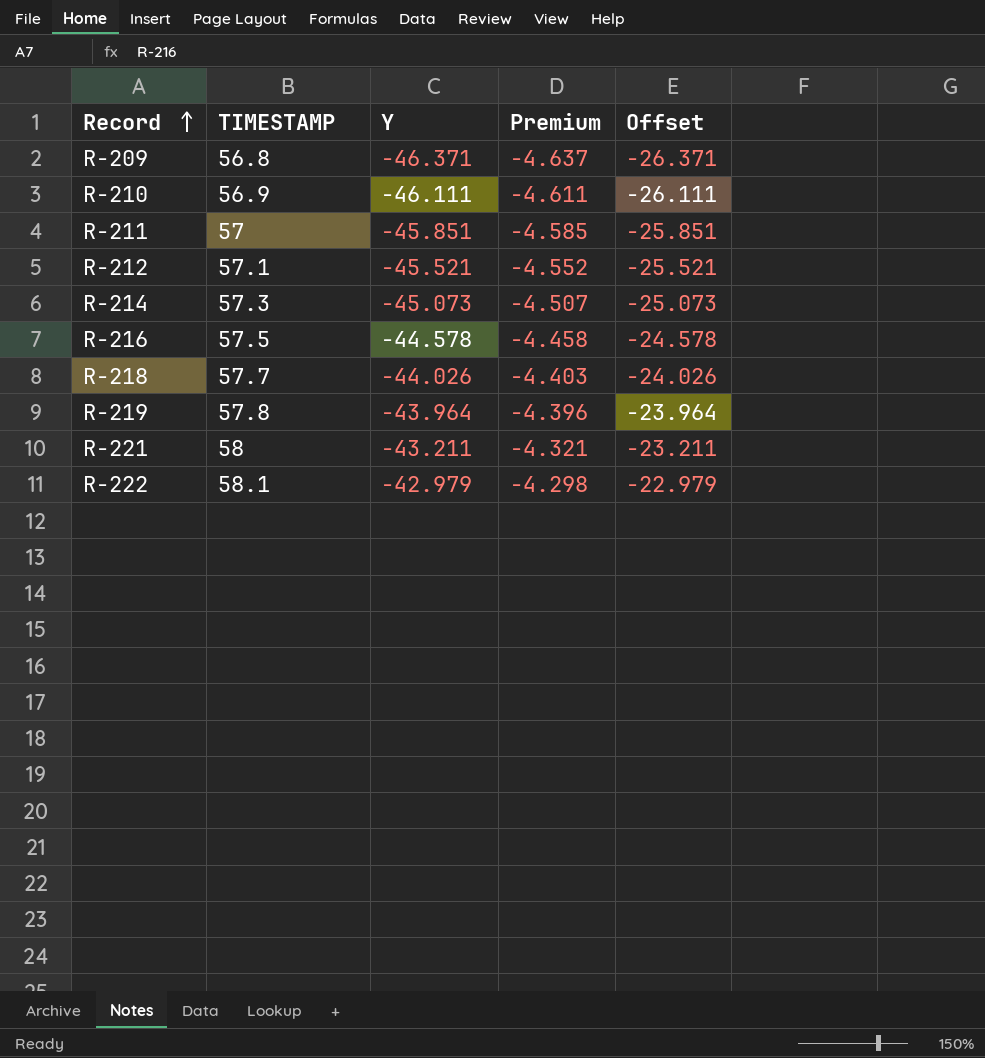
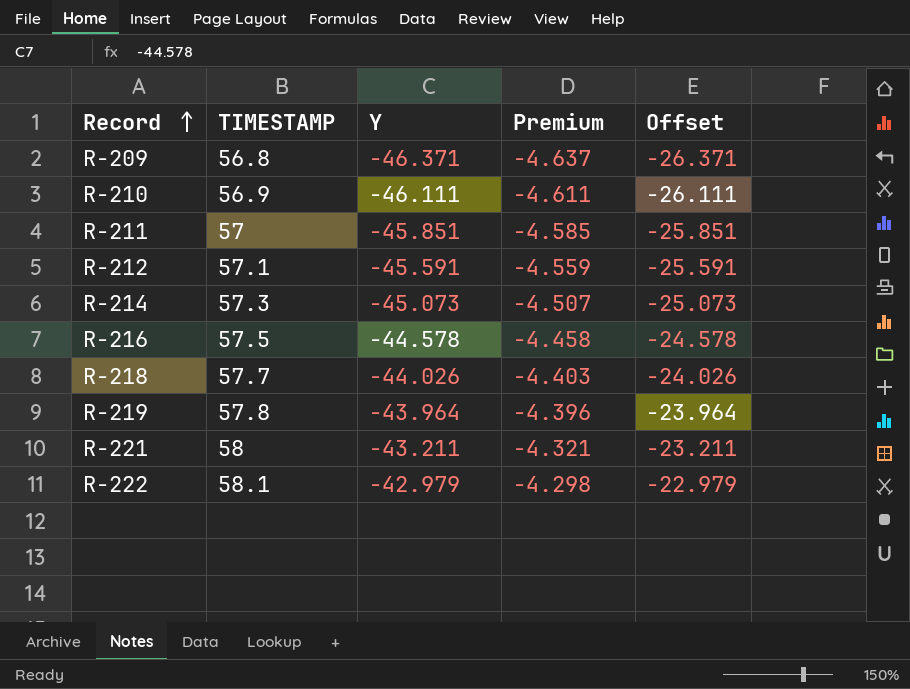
R-212 | Y: -45.521 -> -45.591
R-212 | Premium: -4.552 -> -4.559
R-212 | Offset: -25.521 -> -25.591

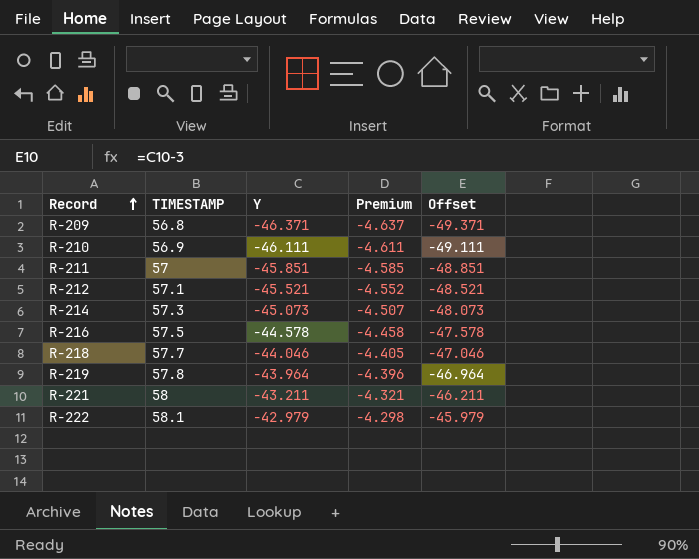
column Offset | formula: [Y] + 20 -> [Y] - 3
R-212 | Y: -45.591 -> -45.521
R-212 | Premium: -4.559 -> -4.552
R-218 | Y: -44.026 -> -44.046
R-218 | Premium: -4.403 -> -4.405

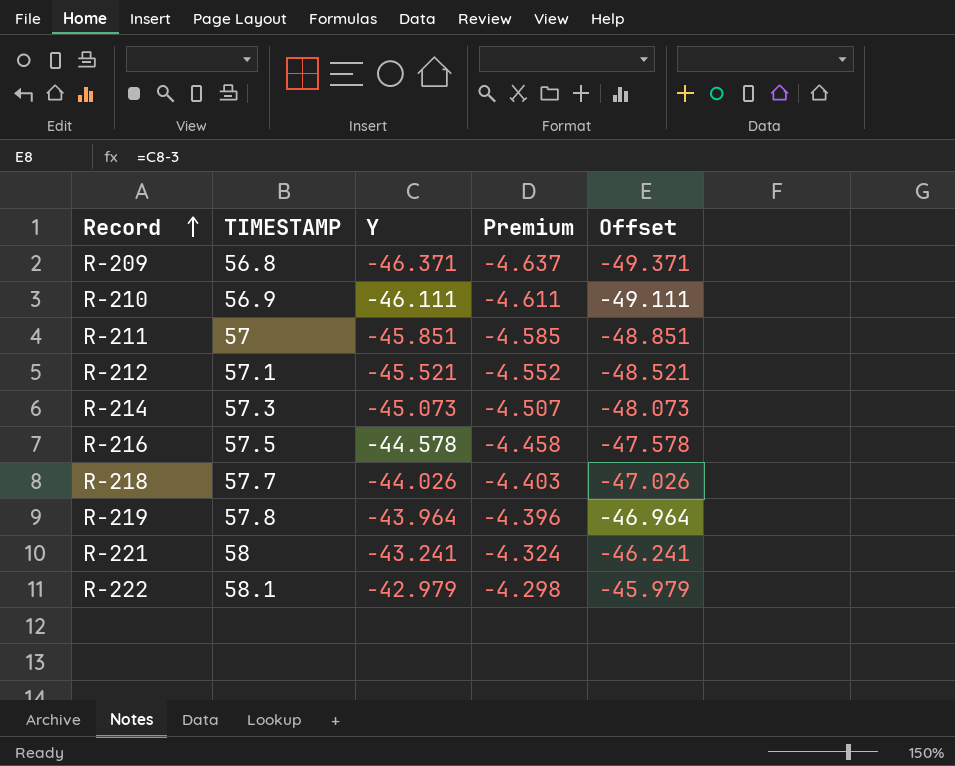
R-218 | Y: -44.046 -> -44.026
R-218 | Premium: -4.405 -> -4.403
R-218 | Offset: -47.046 -> -47.026
R-221 | Y: -43.211 -> -43.241
R-221 | Premium: -4.321 -> -4.324
R-221 | Offset: -46.211 -> -46.241

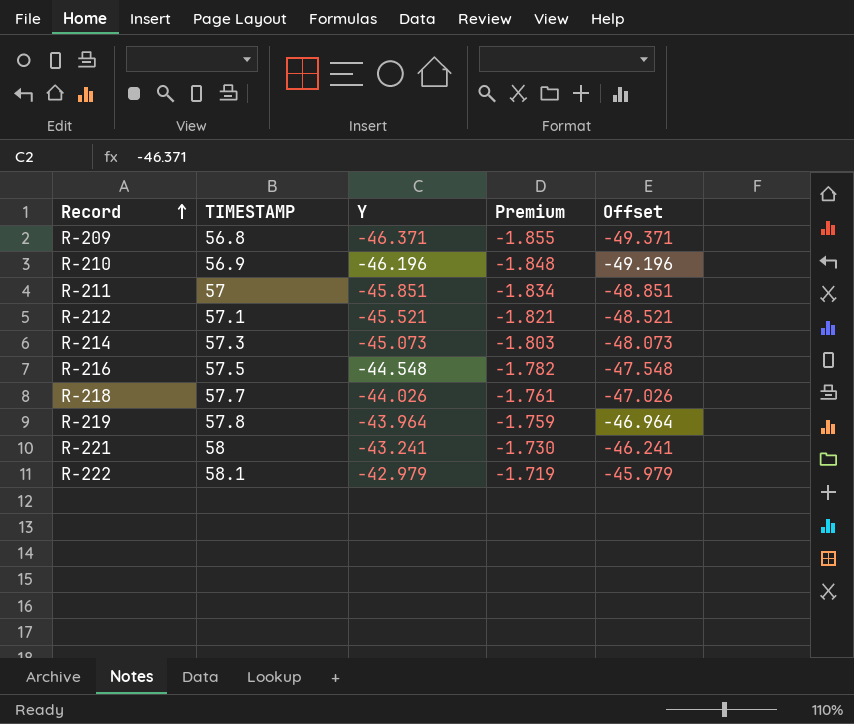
column Premium | formula: [Y] * 0.1 -> [Y] * 0.04
R-210 | Y: -46.111 -> -46.196
R-210 | Offset: -49.111 -> -49.196
R-216 | Y: -44.578 -> -44.548
R-216 | Offset: -47.578 -> -47.548

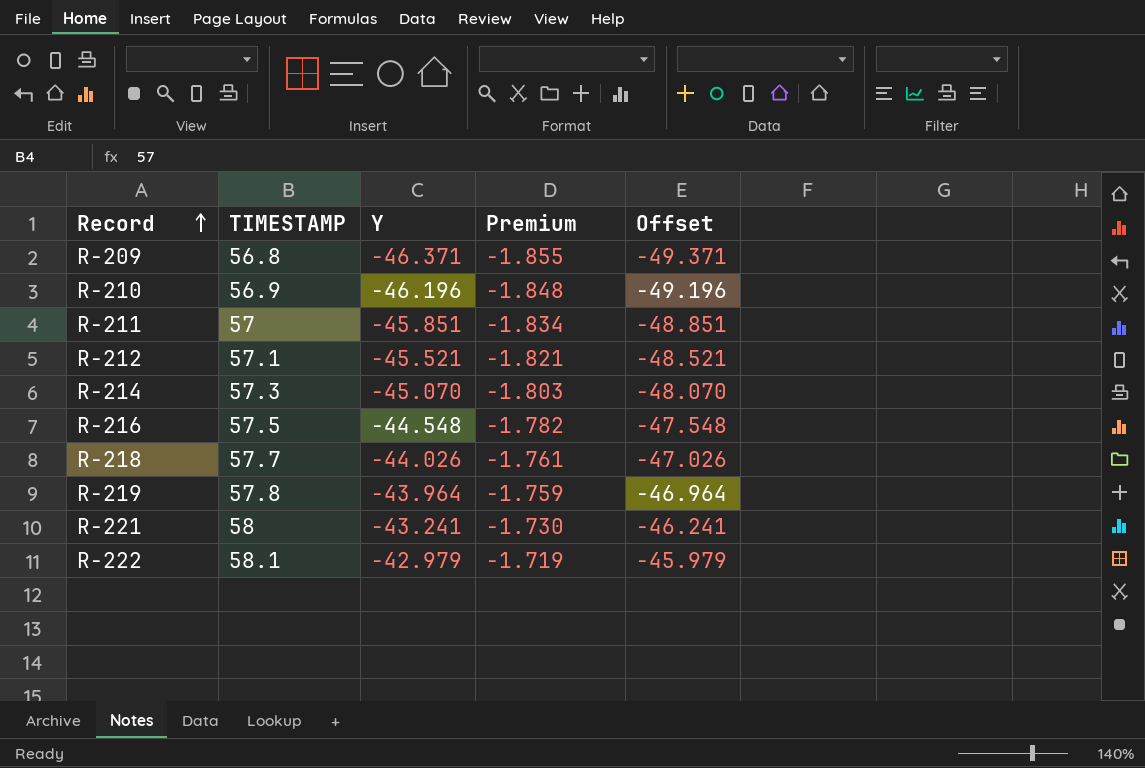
R-214 | Y: -45.073 -> -45.070
R-214 | Offset: -48.073 -> -48.070

